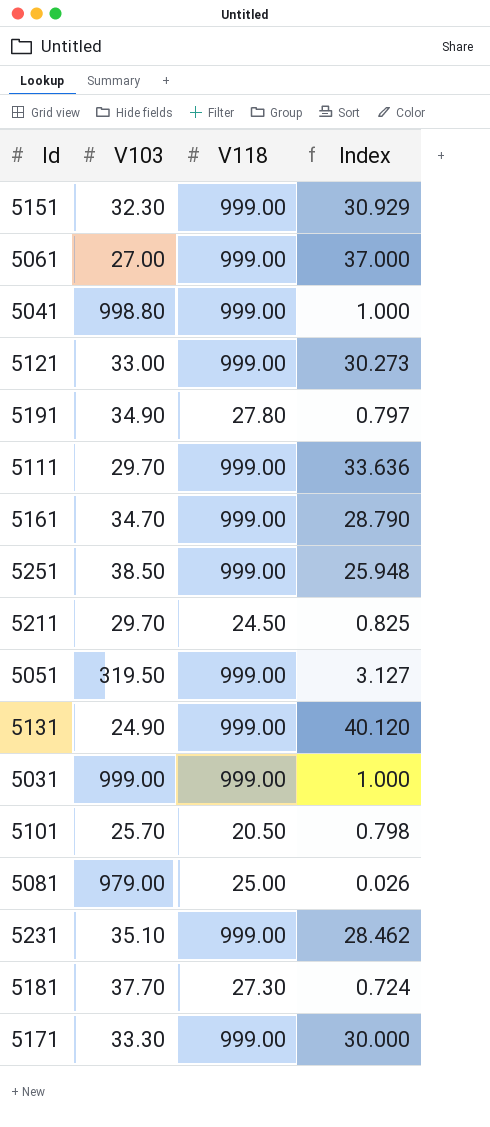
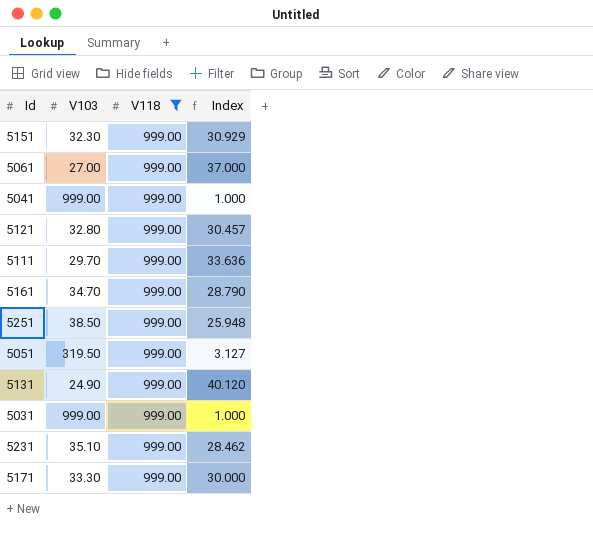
filter: none -> V118 = 999.00
5041 | V103: 998.80 -> 999.00
5121 | V103: 33.00 -> 32.80
5121 | Index: 30.273 -> 30.457

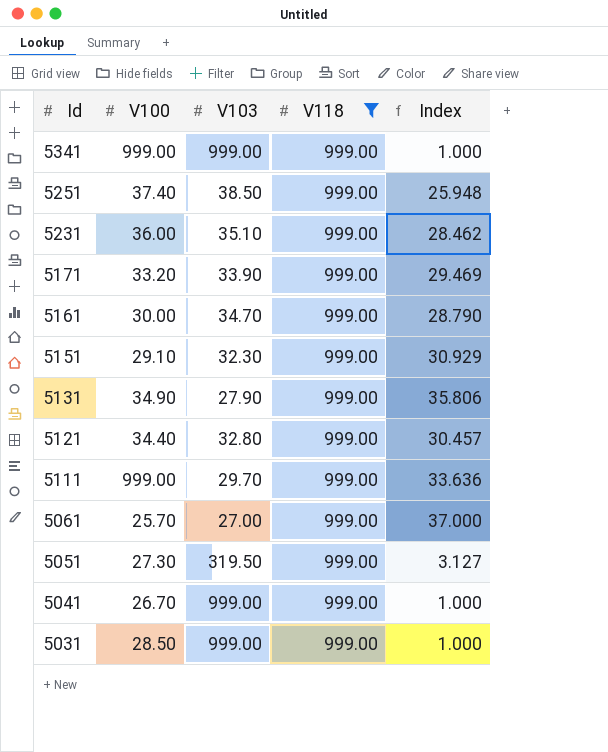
row order: none -> Id descending
column V100 | position: none -> 2
row 5341: none -> 999.00 | 999.00 | 999.00 | 1.000
5171 | V103: 33.30 -> 33.90
5171 | Index: 30.000 -> 29.469
5131 | V103: 24.90 -> 27.90
5131 | Index: 40.120 -> 35.806

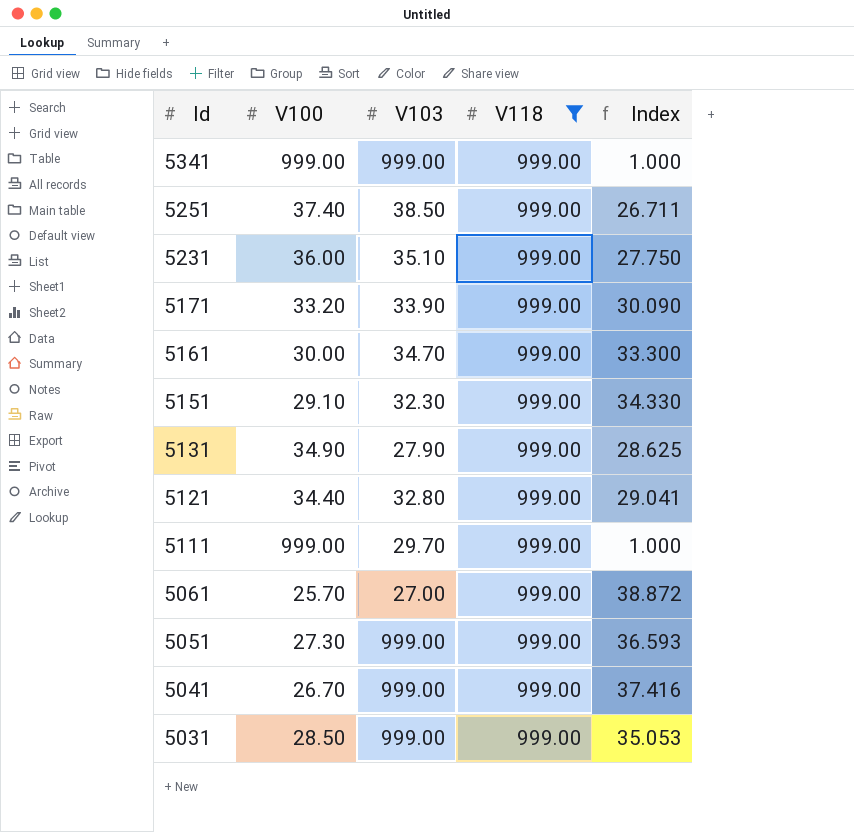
column Index | formula: [V118] / [V103] -> [V118] / [V100]
5051 | V103: 319.50 -> 999.00

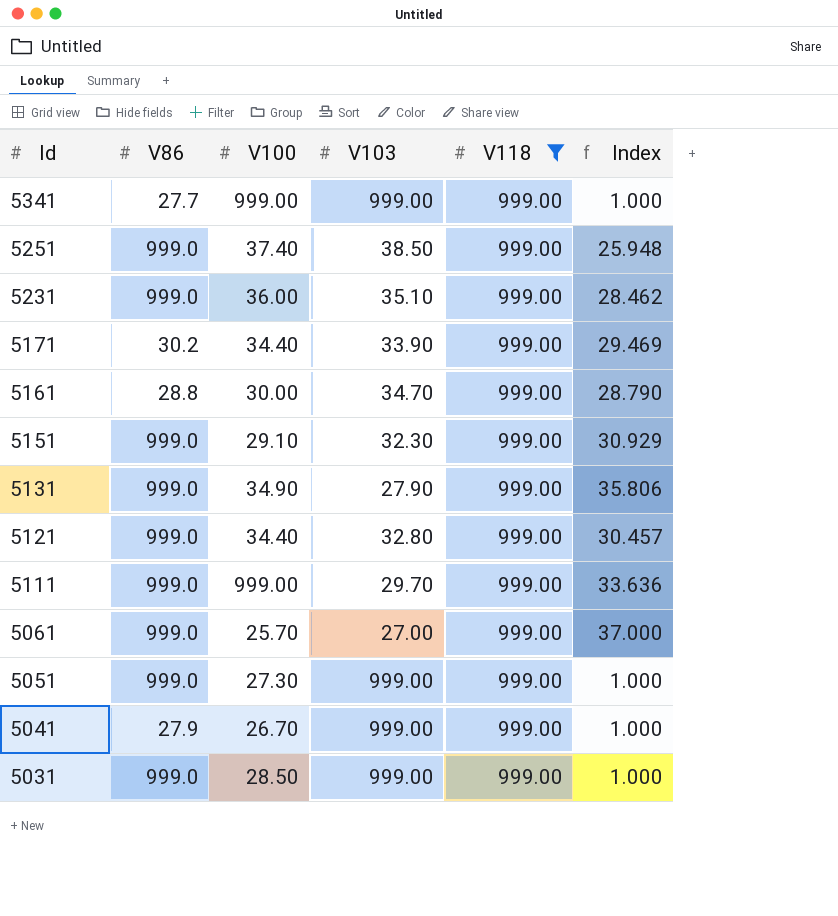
column V86 | position: none -> 2
column Index | formula: [V118] / [V100] -> [V118] / [V103]
5171 | V100: 33.20 -> 34.40

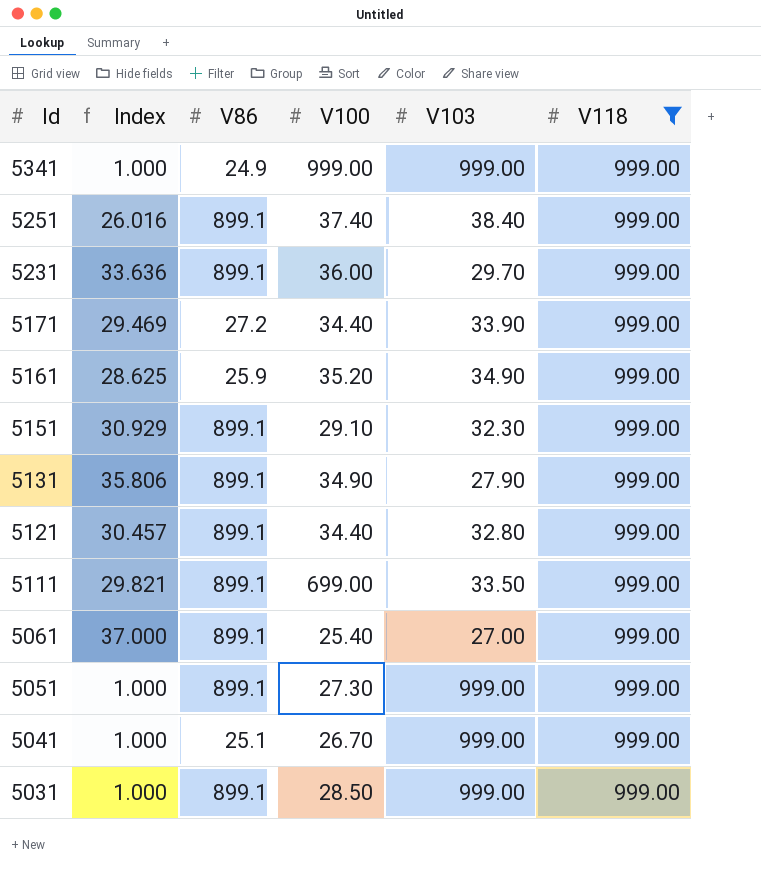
column Index | position: 6 -> 2
5341 | V86: 27.7 -> 24.9
5251 | Index: 25.948 -> 26.016
5251 | V86: 999.0 -> 899.1
5251 | V103: 38.50 -> 38.40
5231 | Index: 28.462 -> 33.636
5231 | V86: 999.0 -> 899.1
5231 | V103: 35.10 -> 29.70
5171 | V86: 30.2 -> 27.2
5161 | Index: 28.790 -> 28.625
5161 | V86: 28.8 -> 25.9
5161 | V100: 30.00 -> 35.20
5161 | V103: 34.70 -> 34.90
5151 | V86: 999.0 -> 899.1
5131 | V86: 999.0 -> 899.1
5121 | V86: 999.0 -> 899.1
5111 | Index: 33.636 -> 29.821
5111 | V86: 999.0 -> 899.1
5111 | V100: 999.00 -> 699.00
5111 | V103: 29.70 -> 33.50
5061 | V86: 999.0 -> 899.1
5061 | V100: 25.70 -> 25.40
5051 | V86: 999.0 -> 899.1
5041 | V86: 27.9 -> 25.1
5031 | V86: 999.0 -> 899.1

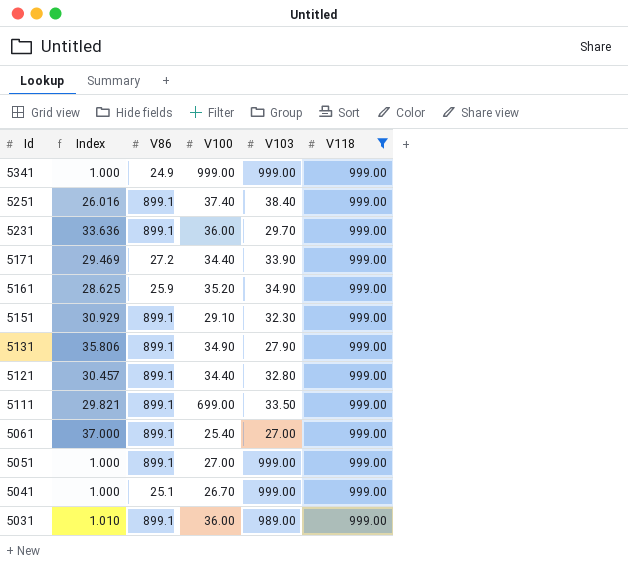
5051 | V100: 27.30 -> 27.00
5031 | Index: 1.000 -> 1.010
5031 | V100: 28.50 -> 36.00
5031 | V103: 999.00 -> 989.00

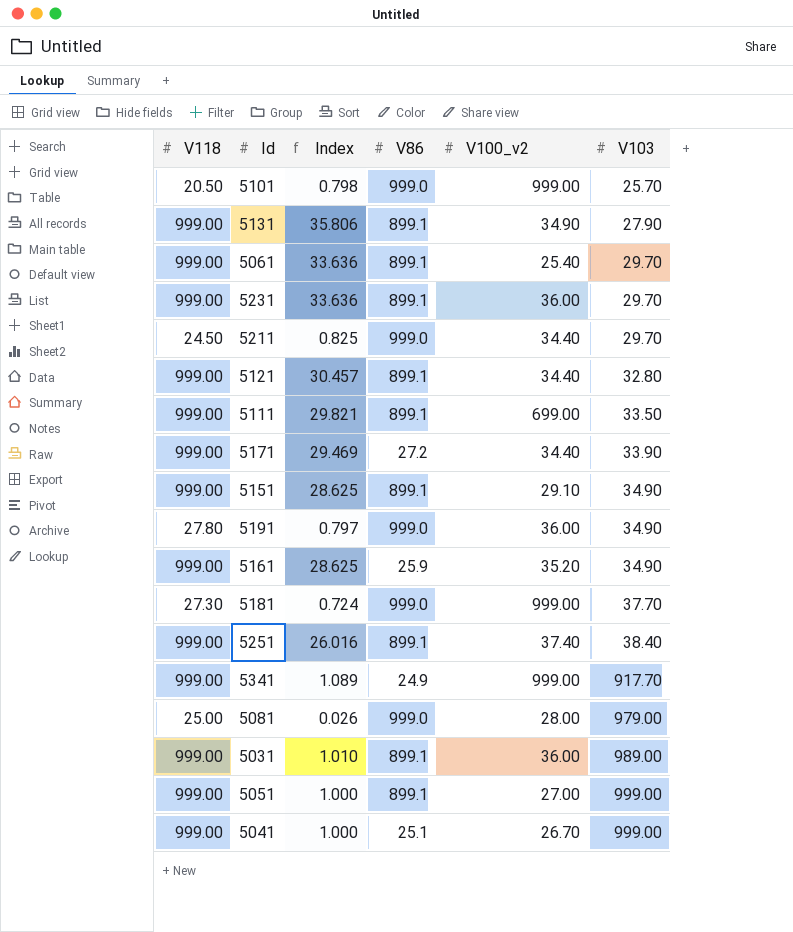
filter: V118 = 999.00 -> none
row order: Id descending -> V103 ascending
column V118 | position: 6 -> 1
column name: V100 -> V100_v2
5061 | Index: 37.000 -> 33.636
5061 | V103: 27.00 -> 29.70
5151 | Index: 30.929 -> 28.625
5151 | V103: 32.30 -> 34.90
5341 | Index: 1.000 -> 1.089
5341 | V103: 999.00 -> 917.70

